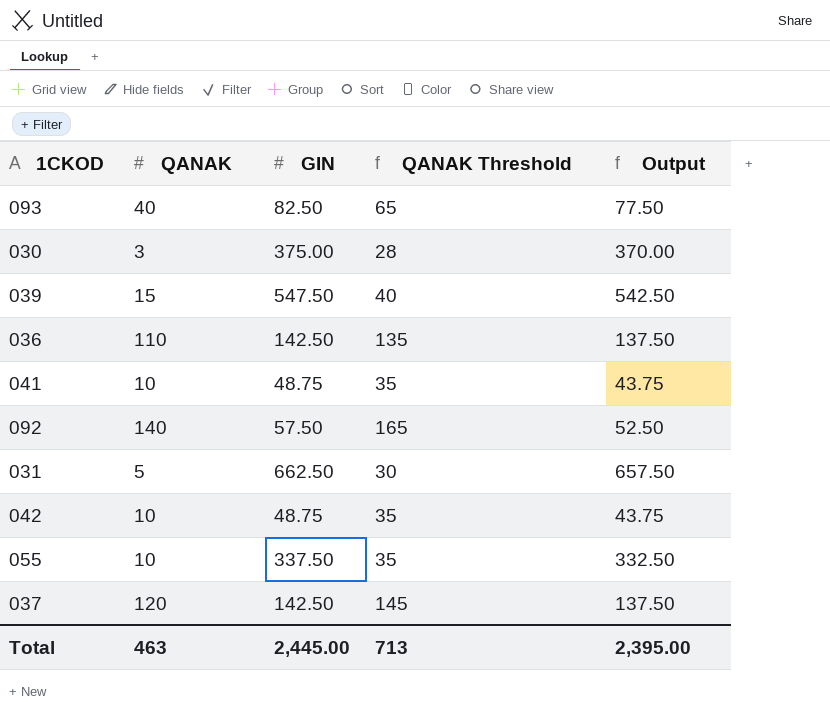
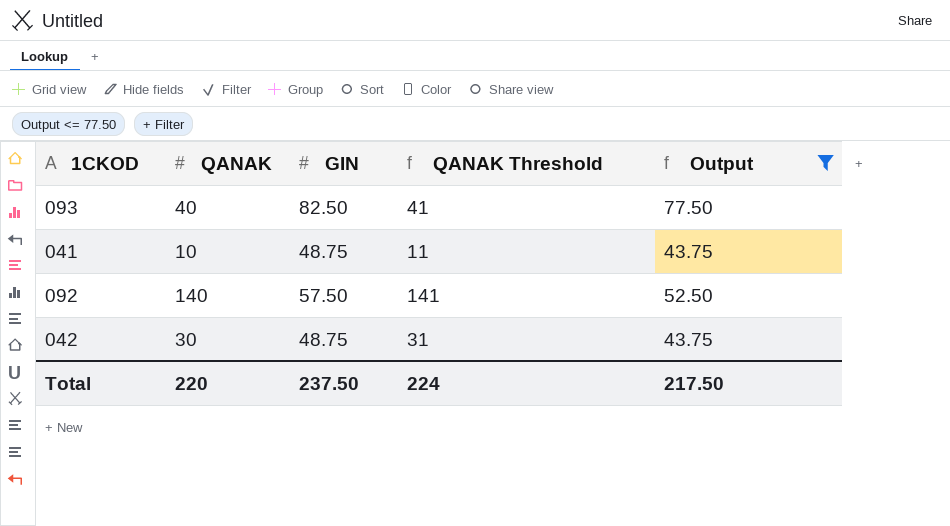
filter: none -> Output <= 77.50
column QANAK Threshold | formula: [QANAK] + 25 -> [QANAK] + 1
042 | QANAK: 10 -> 30
Total | QANAK: 463 -> 220
Total | GIN: 2,445.00 -> 237.50
Total | QANAK Threshold: 713 -> 224
Total | Output: 2,395.00 -> 217.50

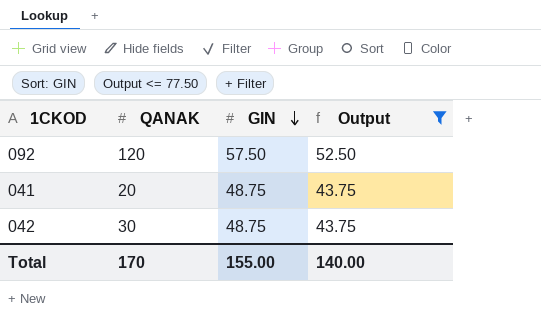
row order: none -> GIN descending
column QANAK Threshold | formula: [QANAK] + 1 -> none
row 093: 40 | 82.50 | 41 | 77.50 -> none
092 | QANAK: 140 -> 120
041 | QANAK: 10 -> 20
Total | QANAK: 220 -> 170
Total | GIN: 237.50 -> 155.00
Total | Output: 217.50 -> 140.00

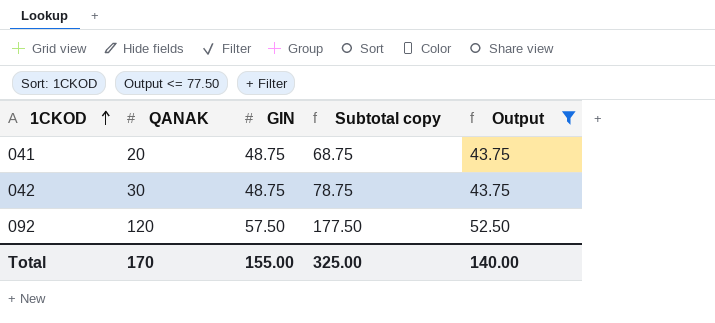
row order: GIN descending -> 1CKOD ascending
column Subtotal copy | formula: none -> [QANAK] + [GIN]

